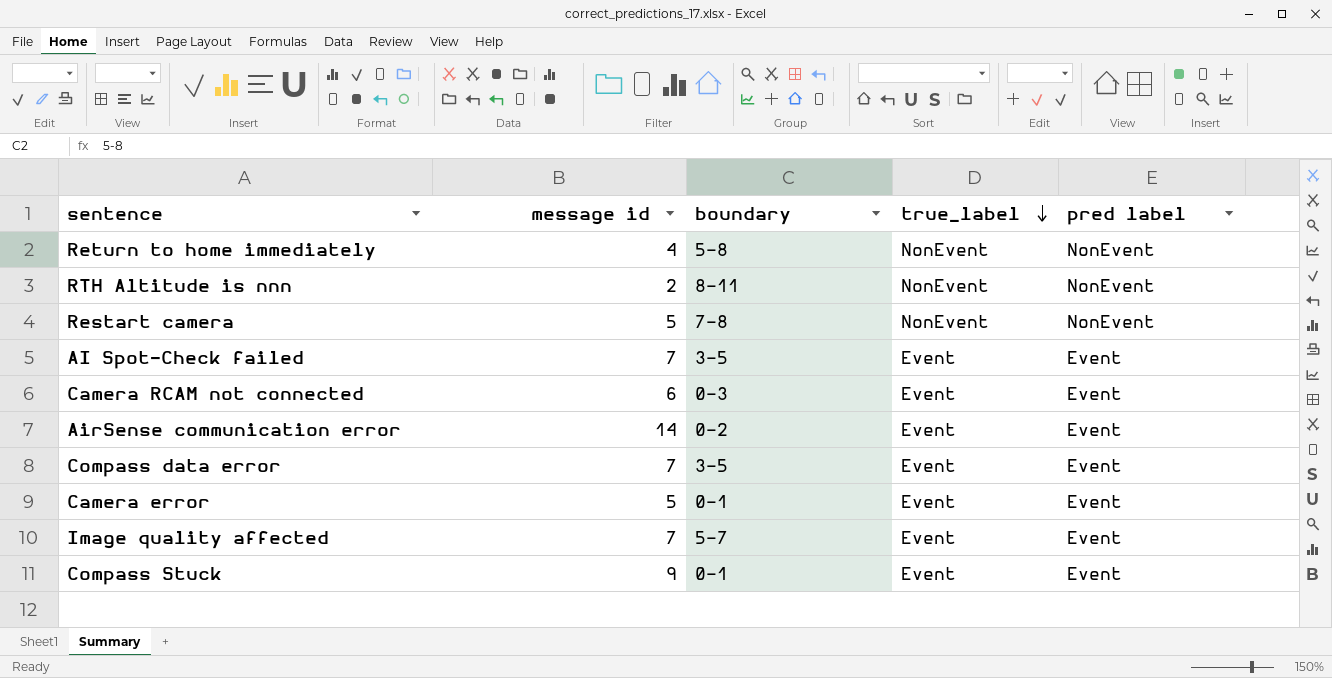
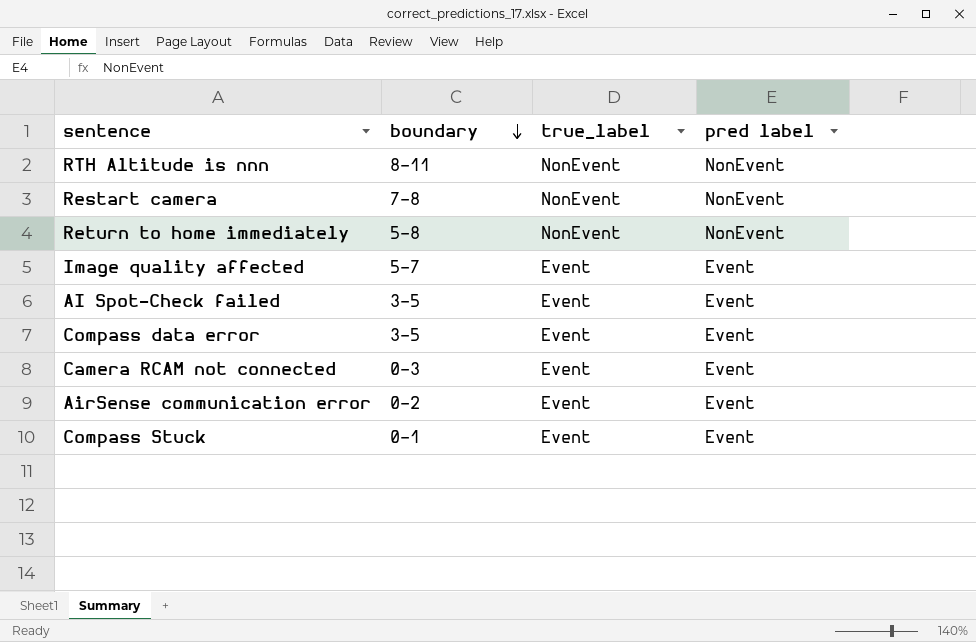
row order: true_label descending -> boundary descending
column message id | position: 2 -> none
row Camera error: 5 | 0-1 | Event | Event -> none

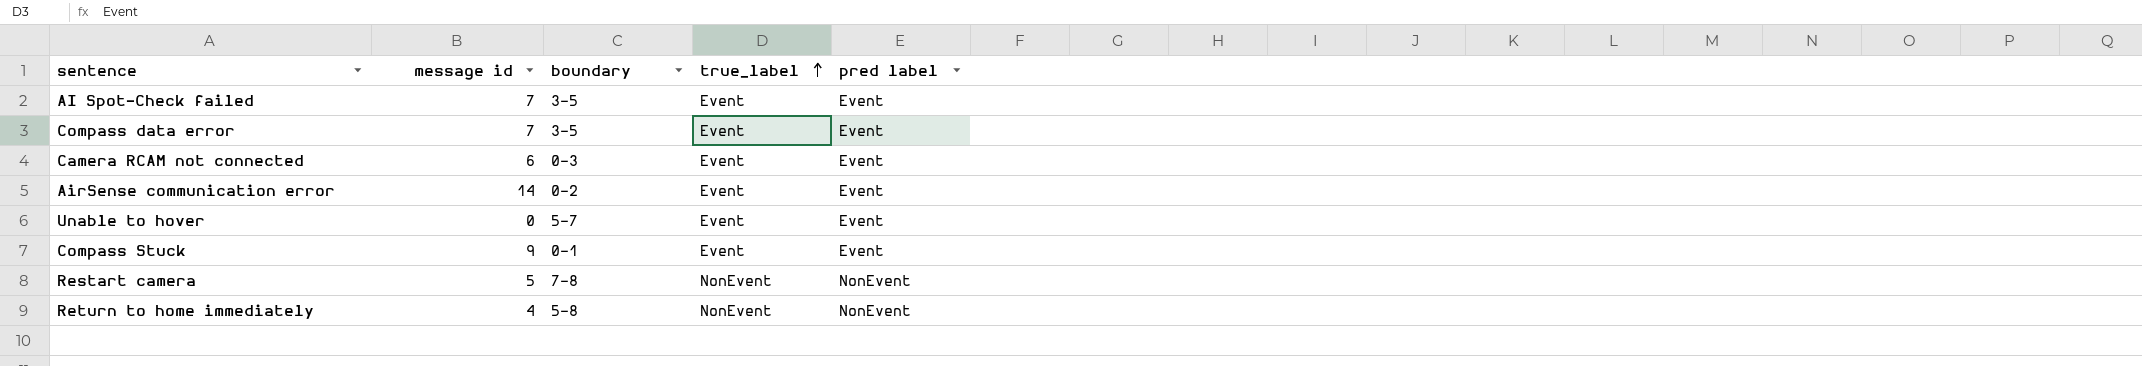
row order: boundary descending -> true_label ascending
column message id | position: none -> 2
row RTH Altitude is nnn: 8-11 | NonEvent | NonEvent -> none
row Image quality affected: 5-7 | Event | Event -> none
row Unable to hover: none -> 0 | 5-7 | Event | Event

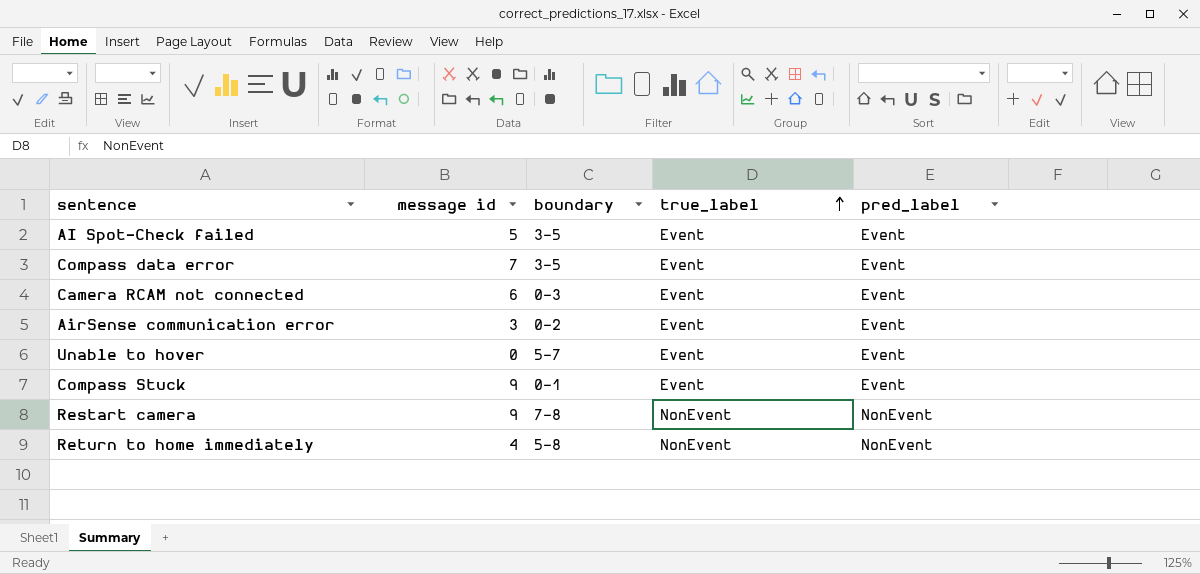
column name: pred label -> pred_label
AI Spot-Check failed | message id: 7 -> 5
AirSense communication error | message id: 14 -> 3
Restart camera | message id: 5 -> 9

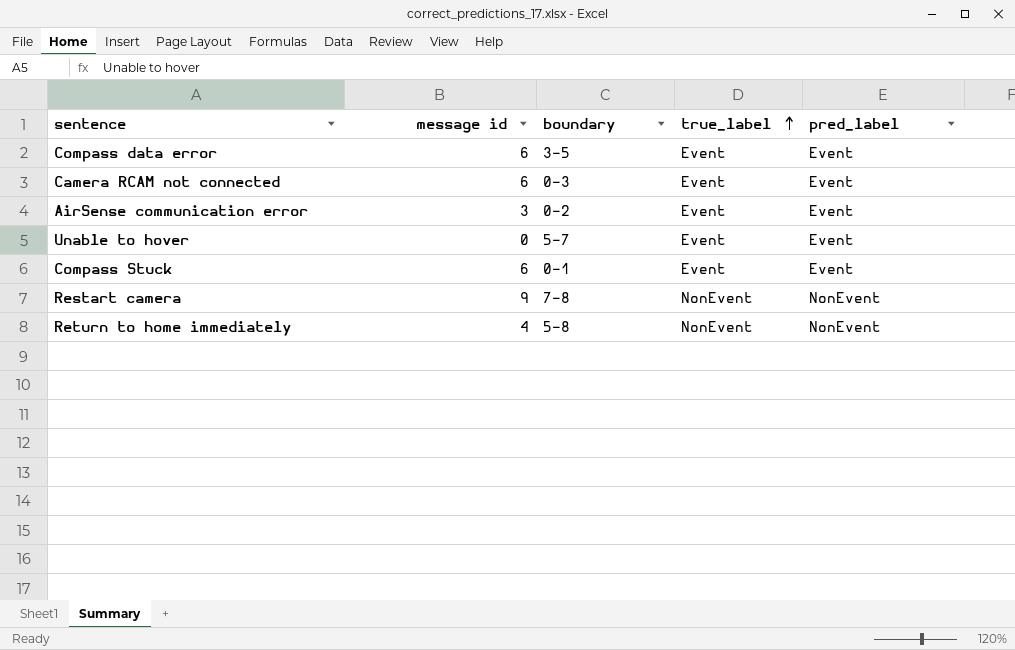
row AI Spot-Check failed: 5 | 3-5 | Event | Event -> none
Compass data error | message id: 7 -> 6
Compass Stuck | message id: 9 -> 6

